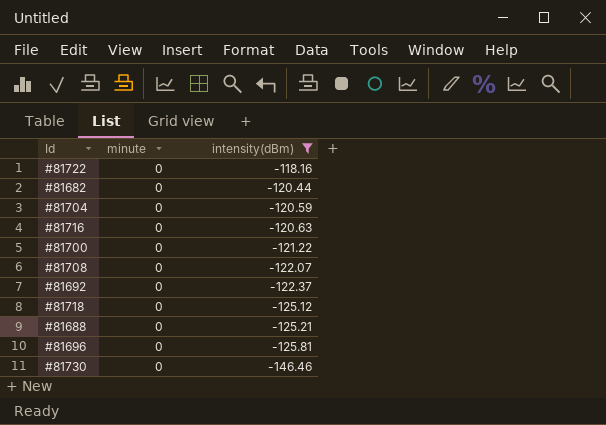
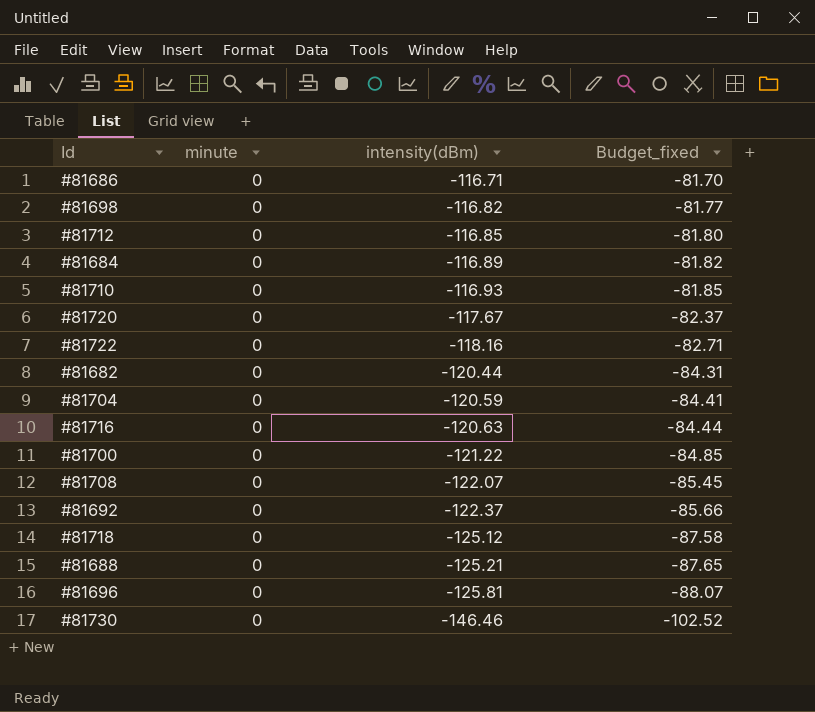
filter: intensity(dBm) <= -118.16 -> none
column Budget_fixed | formula: none -> [intensity(dBm)] * 0.7

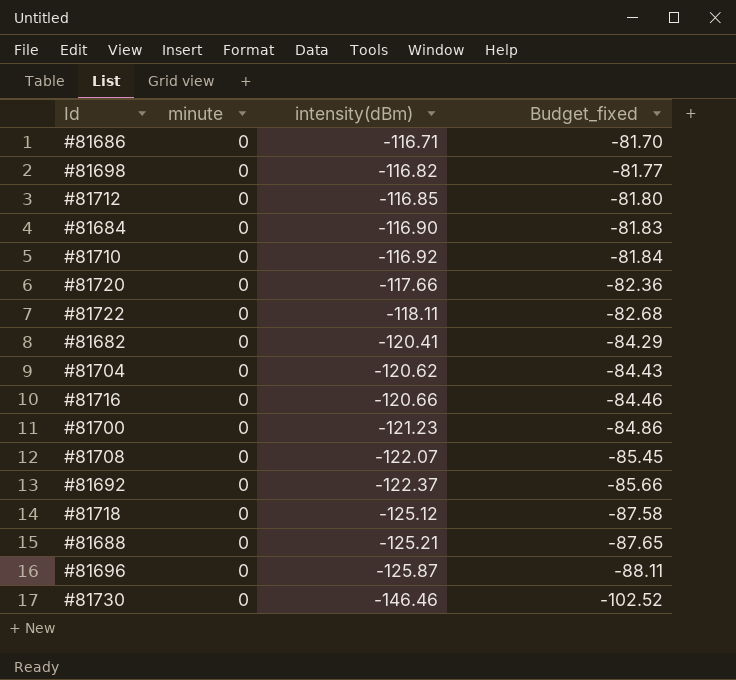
#81684 | intensity(dBm): -116.89 -> -116.90
#81684 | Budget_fixed: -81.82 -> -81.83
#81710 | intensity(dBm): -116.93 -> -116.92
#81710 | Budget_fixed: -81.85 -> -81.84
#81720 | intensity(dBm): -117.67 -> -117.66
#81720 | Budget_fixed: -82.37 -> -82.36
#81722 | intensity(dBm): -118.16 -> -118.11
#81722 | Budget_fixed: -82.71 -> -82.68
#81682 | intensity(dBm): -120.44 -> -120.41
#81682 | Budget_fixed: -84.31 -> -84.29
#81704 | intensity(dBm): -120.59 -> -120.62
#81704 | Budget_fixed: -84.41 -> -84.43
#81716 | intensity(dBm): -120.63 -> -120.66
#81716 | Budget_fixed: -84.44 -> -84.46
#81700 | intensity(dBm): -121.22 -> -121.23
#81700 | Budget_fixed: -84.85 -> -84.86
#81696 | intensity(dBm): -125.81 -> -125.87
#81696 | Budget_fixed: -88.07 -> -88.11

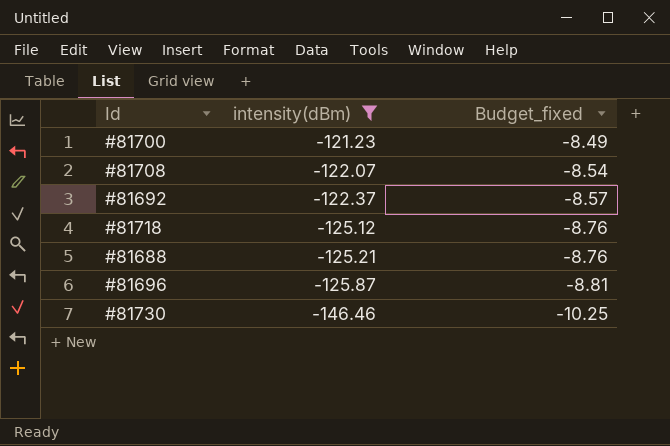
filter: none -> intensity(dBm) <= -121.23
column minute | position: 2 -> none
column Budget_fixed | formula: [intensity(dBm)] * 0.7 -> [intensity(dBm)] * 0.07

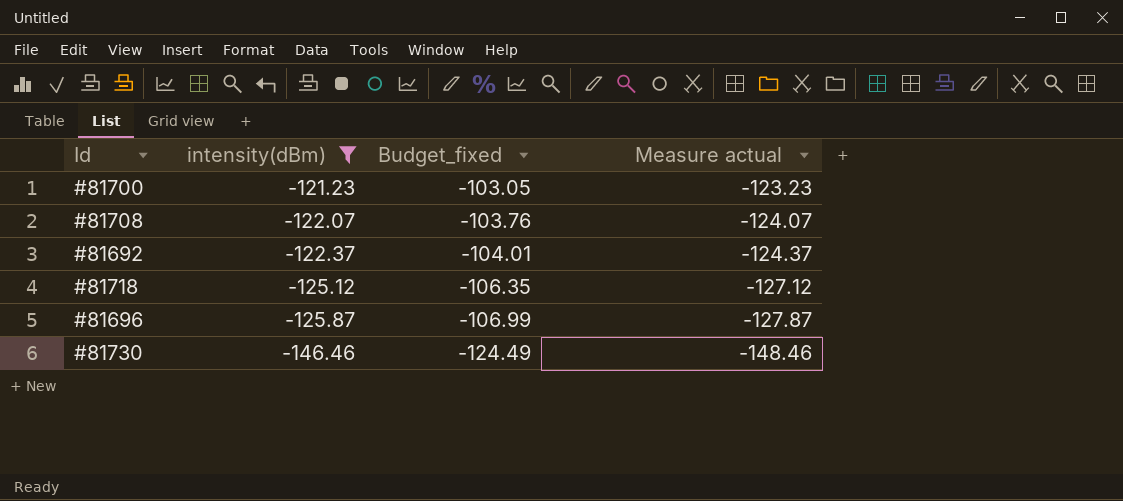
column Budget_fixed | formula: [intensity(dBm)] * 0.07 -> [intensity(dBm)] * 0.85
column Measure actual | formula: none -> [intensity(dBm)] - 2
row #81688: -125.21 | -8.76 -> none

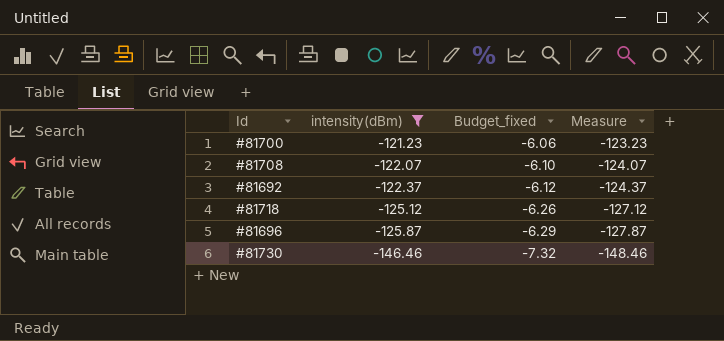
column Budget_fixed | formula: [intensity(dBm)] * 0.85 -> [intensity(dBm)] * 0.05
column name: Measure actual -> Measure

